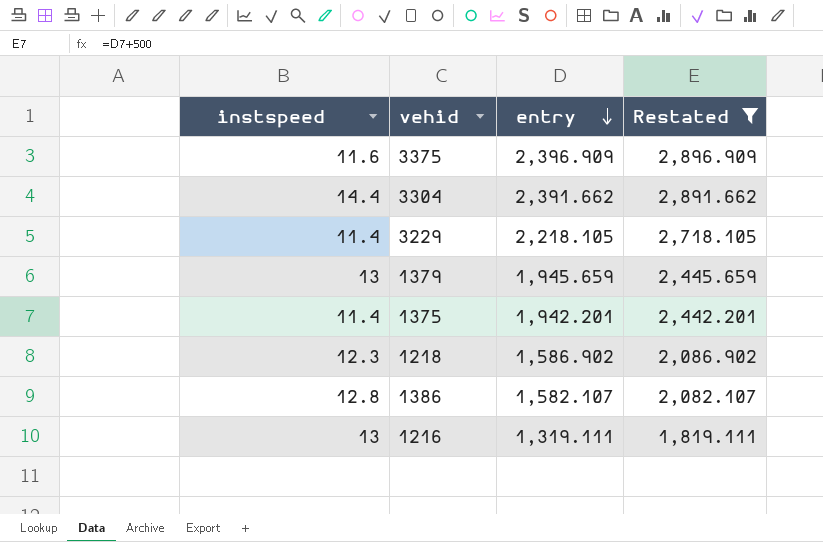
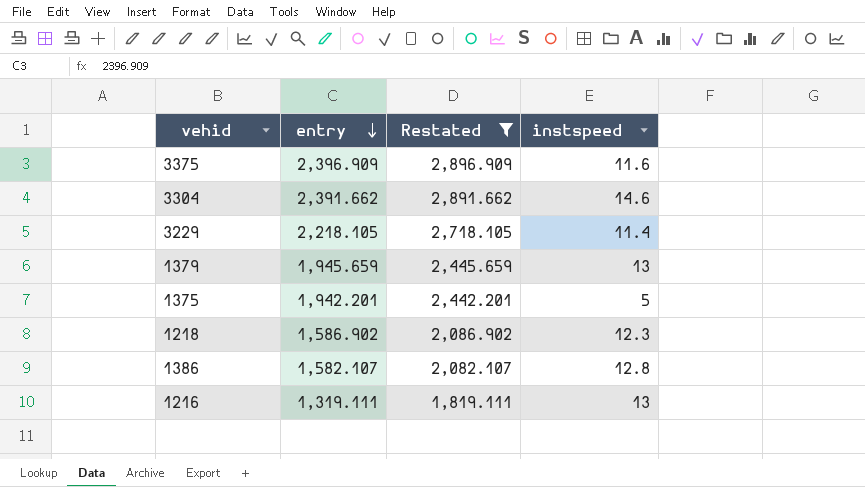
column instspeed | position: 1 -> 4
3304 | instspeed: 14.4 -> 14.6
1375 | instspeed: 11.4 -> 5

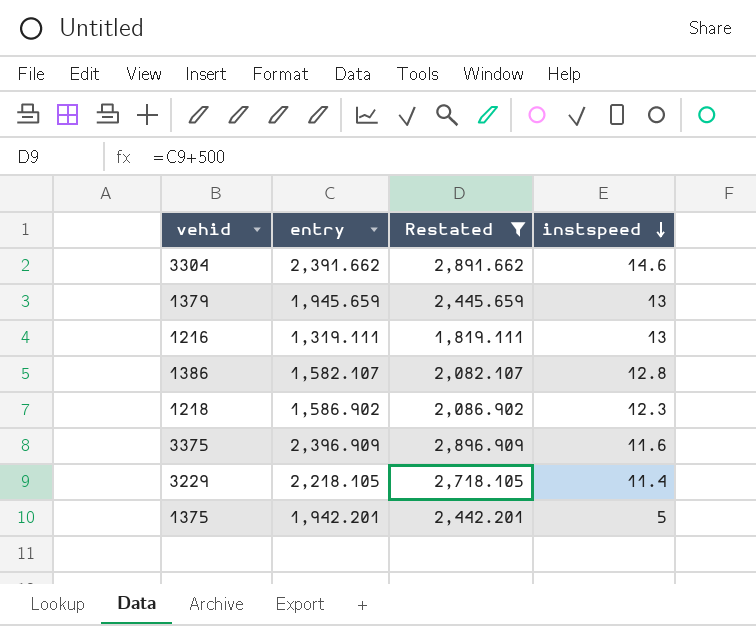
row order: entry descending -> instspeed descending

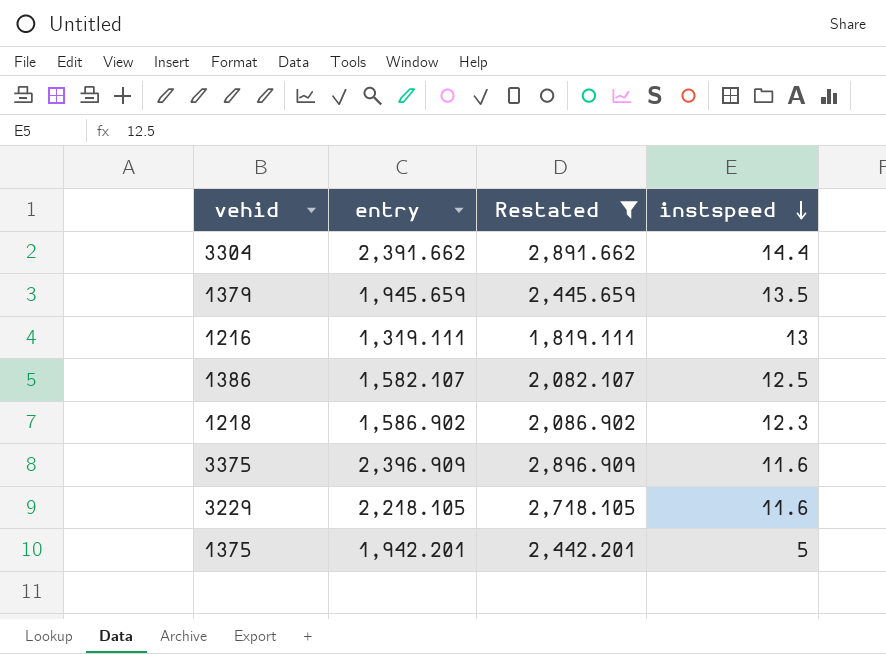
3304 | instspeed: 14.6 -> 14.4
1379 | instspeed: 13 -> 13.5
1386 | instspeed: 12.8 -> 12.5
3229 | instspeed: 11.4 -> 11.6

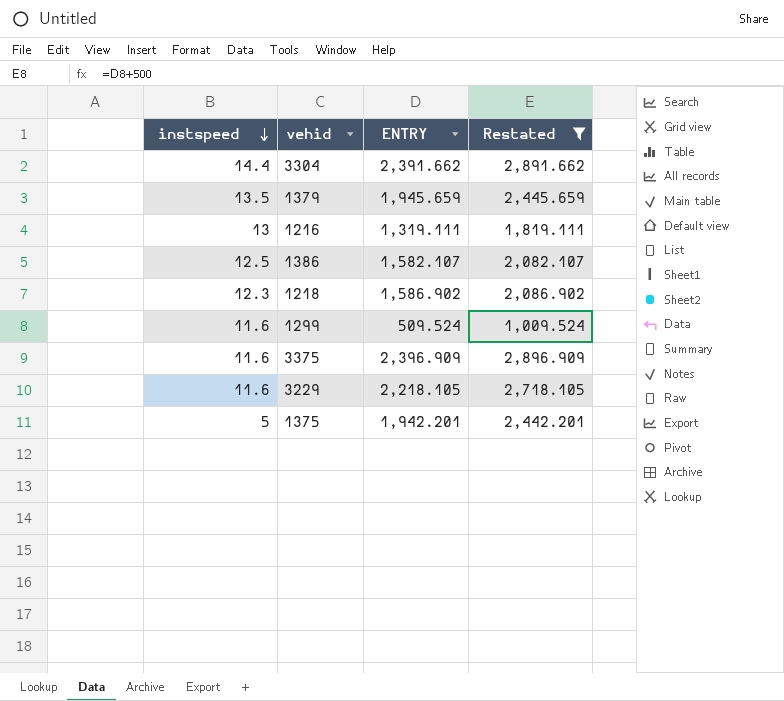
column instspeed | position: 4 -> 1
column name: entry -> ENTRY
row 1299: none -> 11.6 | 509.524 | 1,009.524

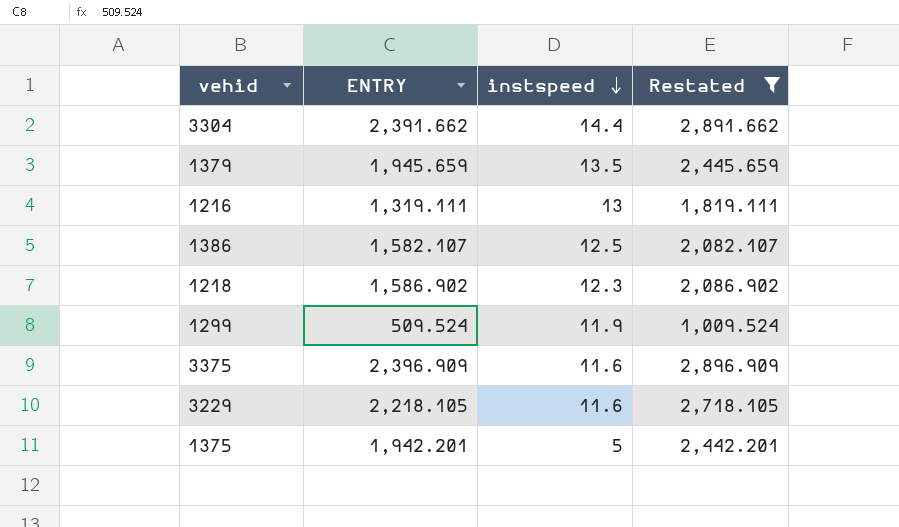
column instspeed | position: 1 -> 3
1299 | instspeed: 11.6 -> 11.9

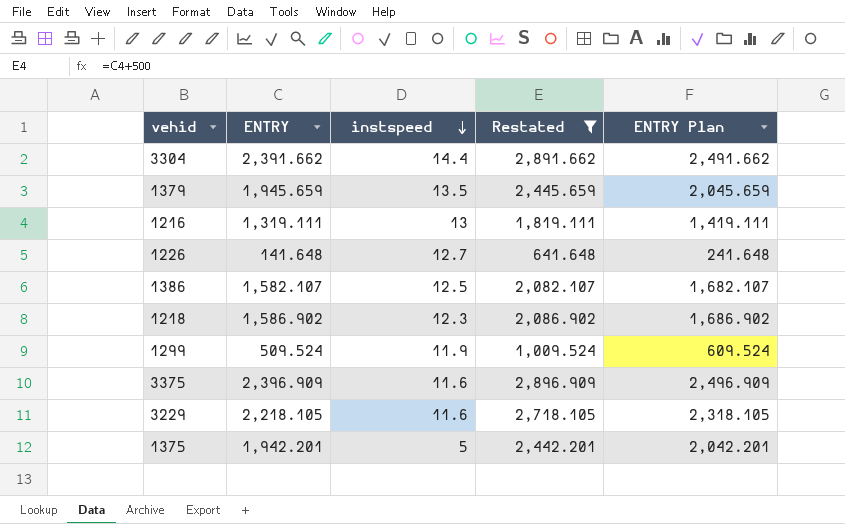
column ENTRY Plan | formula: none -> [ENTRY] + 100
row 1226: none -> 141.648 | 12.7 | 641.648 | 241.648

